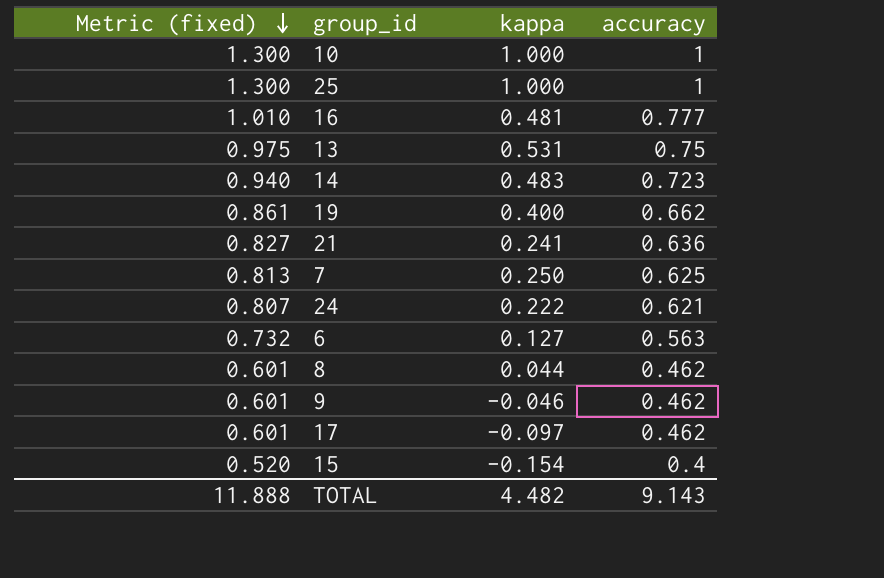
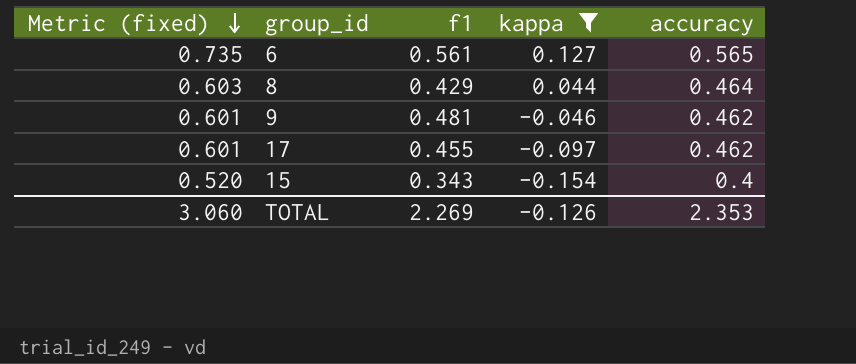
filter: none -> kappa <= 0.127
column f1 | position: none -> 3
6 | Metric (fixed): 0.732 -> 0.735
6 | accuracy: 0.563 -> 0.565
8 | Metric (fixed): 0.601 -> 0.603
8 | accuracy: 0.462 -> 0.464
TOTAL | Metric (fixed): 11.888 -> 3.060
TOTAL | kappa: 4.482 -> -0.126
TOTAL | accuracy: 9.143 -> 2.353

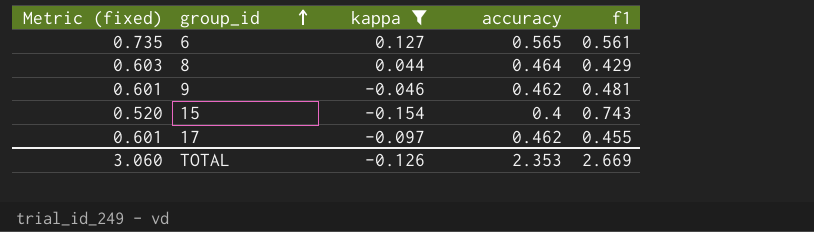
row order: Metric (fixed) descending -> group_id ascending
column f1 | position: 3 -> 5
15 | f1: 0.343 -> 0.743
TOTAL | f1: 2.269 -> 2.669

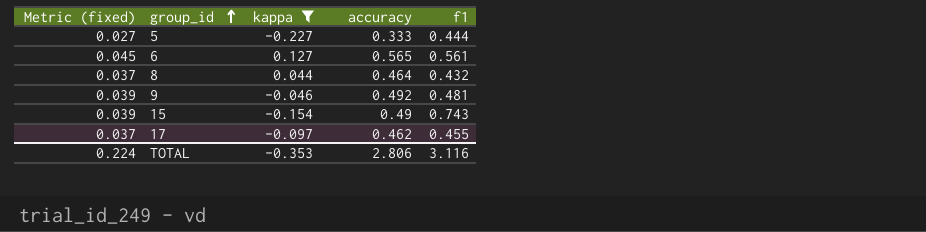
column Metric (fixed) | formula: [accuracy] * 1.3 -> [accuracy] * 0.08
row 5: none -> 0.027 | -0.227 | 0.333 | 0.444
8 | f1: 0.429 -> 0.432
9 | accuracy: 0.462 -> 0.492
15 | accuracy: 0.4 -> 0.49
TOTAL | Metric (fixed): 3.060 -> 0.224
TOTAL | kappa: -0.126 -> -0.353
TOTAL | accuracy: 2.353 -> 2.806
TOTAL | f1: 2.669 -> 3.116

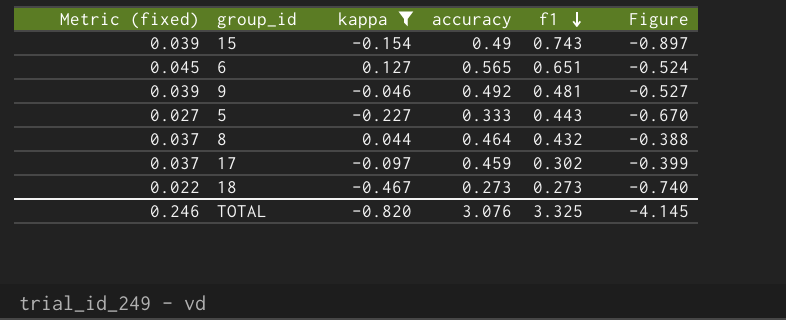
row order: group_id ascending -> f1 descending
column Figure | formula: none -> [kappa] - [f1]
6 | f1: 0.561 -> 0.651
5 | f1: 0.444 -> 0.443
17 | accuracy: 0.462 -> 0.459
17 | f1: 0.455 -> 0.302
row 18: none -> 0.022 | -0.467 | 0.273 | 0.273 | -0.740
TOTAL | Metric (fixed): 0.224 -> 0.246
TOTAL | kappa: -0.353 -> -0.820
TOTAL | accuracy: 2.806 -> 3.076
TOTAL | f1: 3.116 -> 3.325

